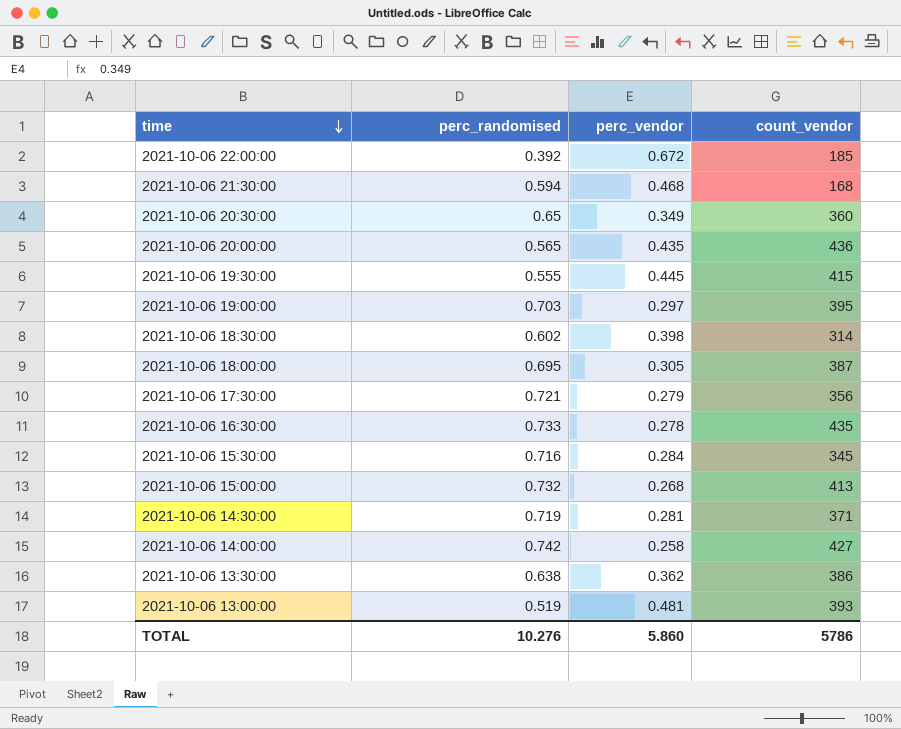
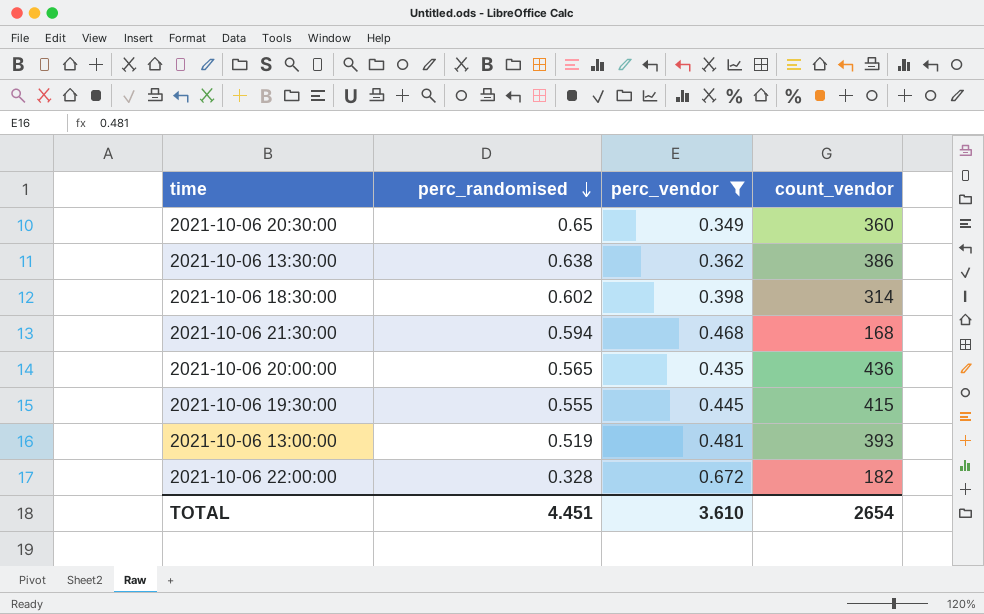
filter: none -> perc_vendor >= 0.349
row order: time descending -> perc_randomised descending
2021-10-06 22:00:00 | perc_randomised: 0.392 -> 0.328
2021-10-06 22:00:00 | count_vendor: 185 -> 182
TOTAL | perc_randomised: 10.276 -> 4.451
TOTAL | perc_vendor: 5.860 -> 3.610
TOTAL | count_vendor: 5786 -> 2654

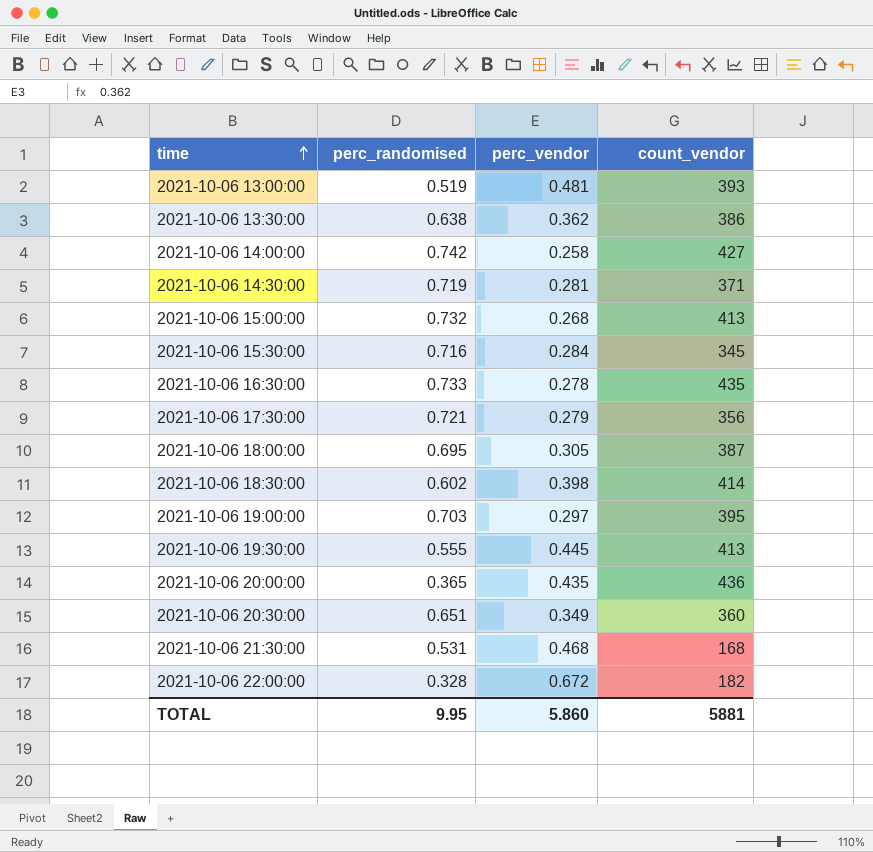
filter: perc_vendor >= 0.349 -> none
row order: perc_randomised descending -> time ascending
2021-10-06 18:30:00 | count_vendor: 314 -> 414
2021-10-06 19:30:00 | count_vendor: 415 -> 413
2021-10-06 20:00:00 | perc_randomised: 0.565 -> 0.365
2021-10-06 20:30:00 | perc_randomised: 0.65 -> 0.651
2021-10-06 21:30:00 | perc_randomised: 0.594 -> 0.531
TOTAL | perc_randomised: 4.451 -> 9.95
TOTAL | perc_vendor: 3.610 -> 5.860
TOTAL | count_vendor: 2654 -> 5881

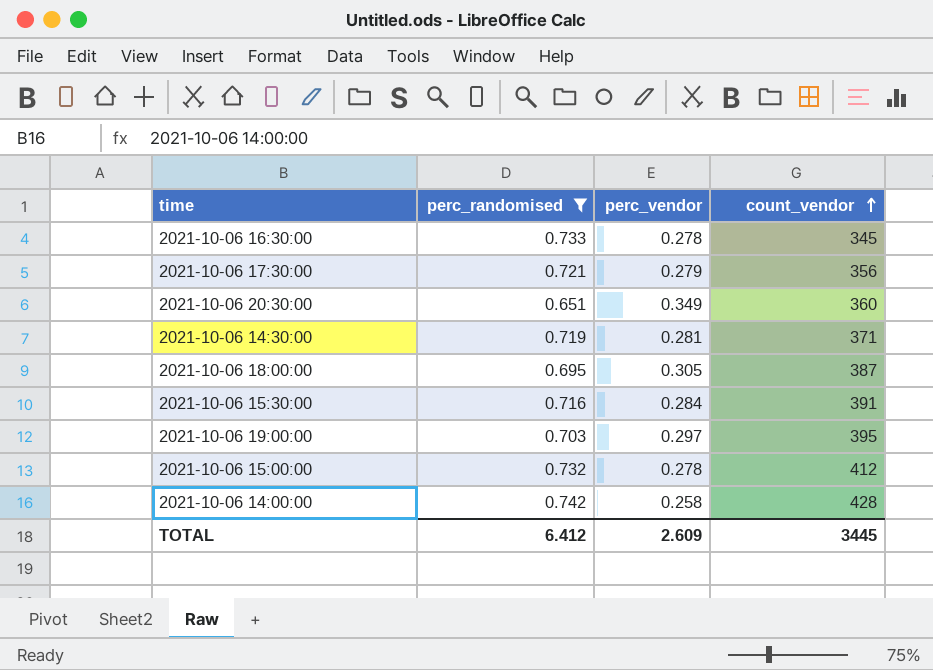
filter: none -> perc_randomised >= 0.651
row order: time ascending -> count_vendor ascending
2021-10-06 16:30:00 | count_vendor: 435 -> 345
2021-10-06 15:30:00 | count_vendor: 345 -> 391
2021-10-06 15:00:00 | perc_vendor: 0.268 -> 0.278
2021-10-06 15:00:00 | count_vendor: 413 -> 412
2021-10-06 14:00:00 | count_vendor: 427 -> 428
TOTAL | perc_randomised: 9.95 -> 6.412
TOTAL | perc_vendor: 5.860 -> 2.609
TOTAL | count_vendor: 5881 -> 3445

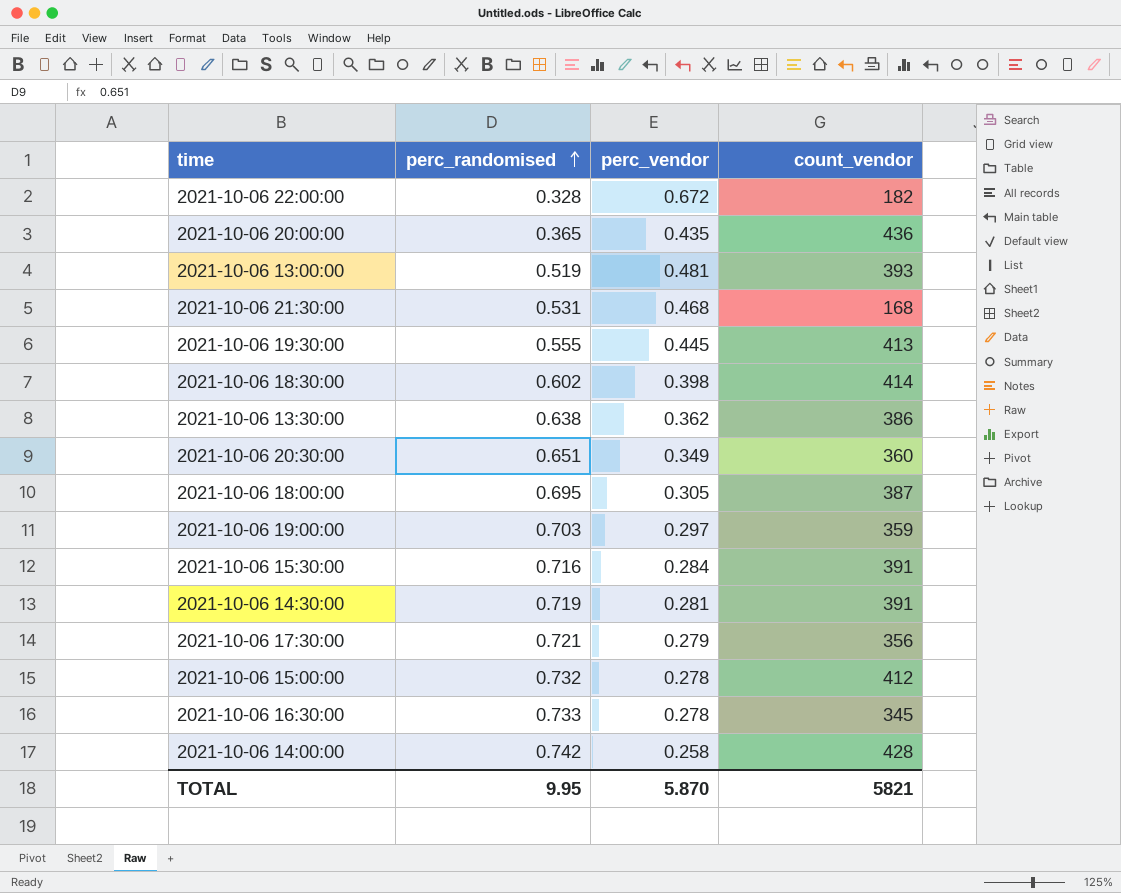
filter: perc_randomised >= 0.651 -> none
row order: count_vendor ascending -> perc_randomised ascending
2021-10-06 19:00:00 | count_vendor: 395 -> 359
2021-10-06 14:30:00 | count_vendor: 371 -> 391
TOTAL | perc_randomised: 6.412 -> 9.95
TOTAL | perc_vendor: 2.609 -> 5.870
TOTAL | count_vendor: 3445 -> 5821

